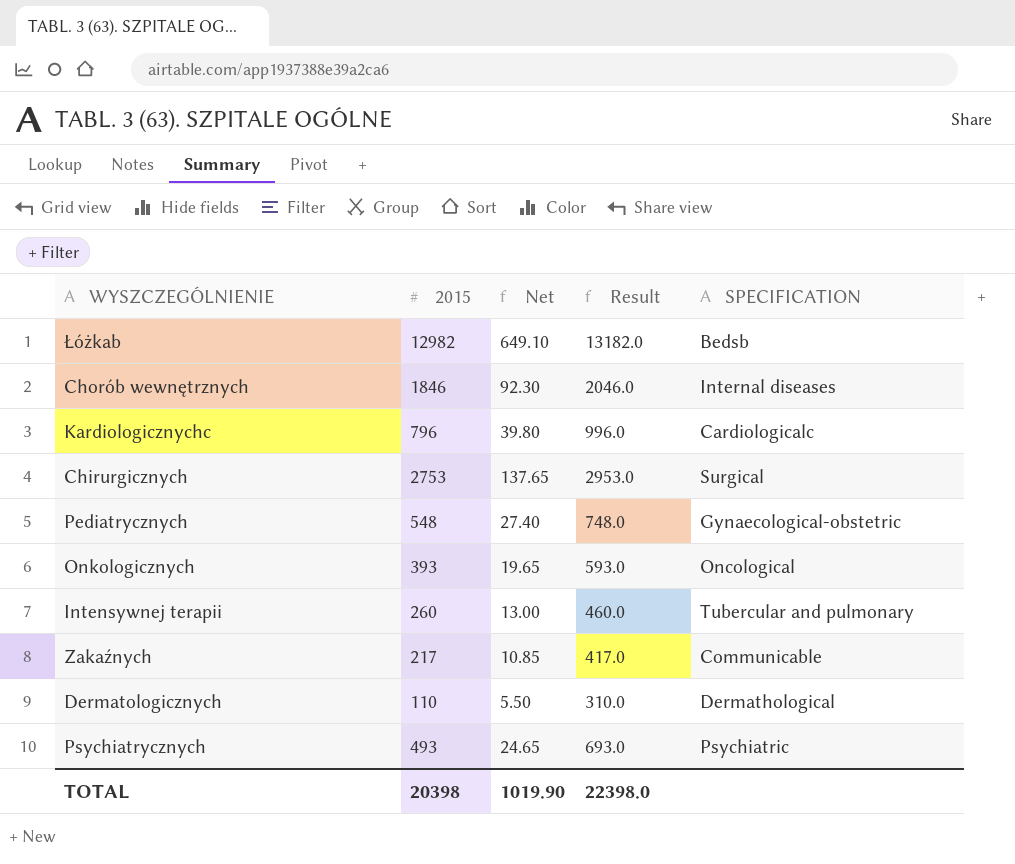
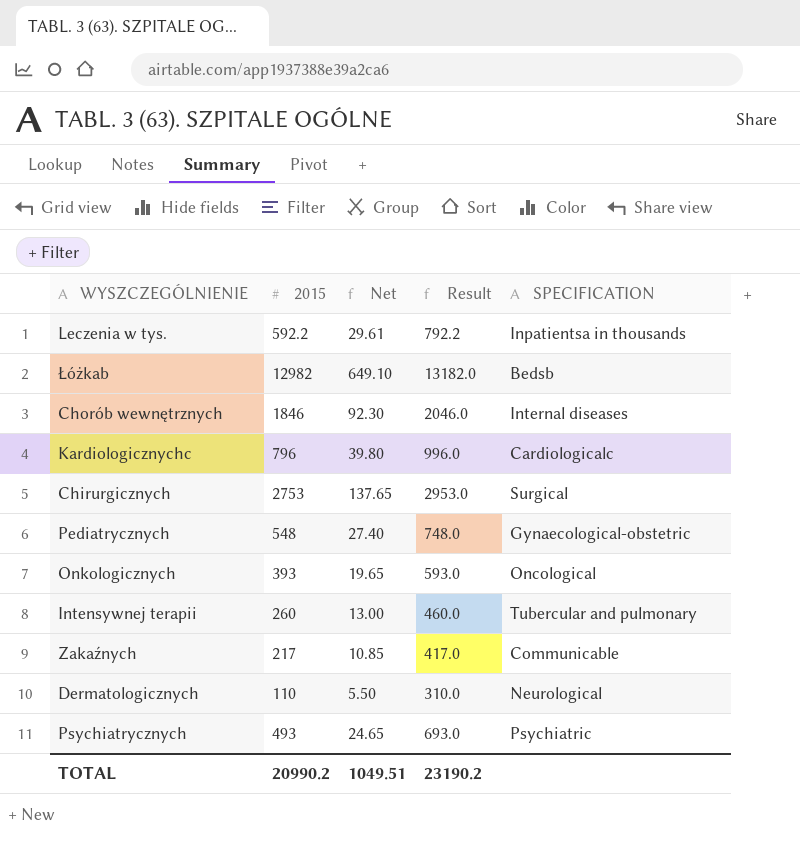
row Leczenia w tys.: none -> 592.2 | 29.61 | 792.2 | Inpatientsa in thousands
Dermatologicznych | SPECIFICATION: Dermathological -> Neurological
TOTAL | 2015: 20398 -> 20990.2
TOTAL | Net: 1019.90 -> 1049.51
TOTAL | Result: 22398.0 -> 23190.2

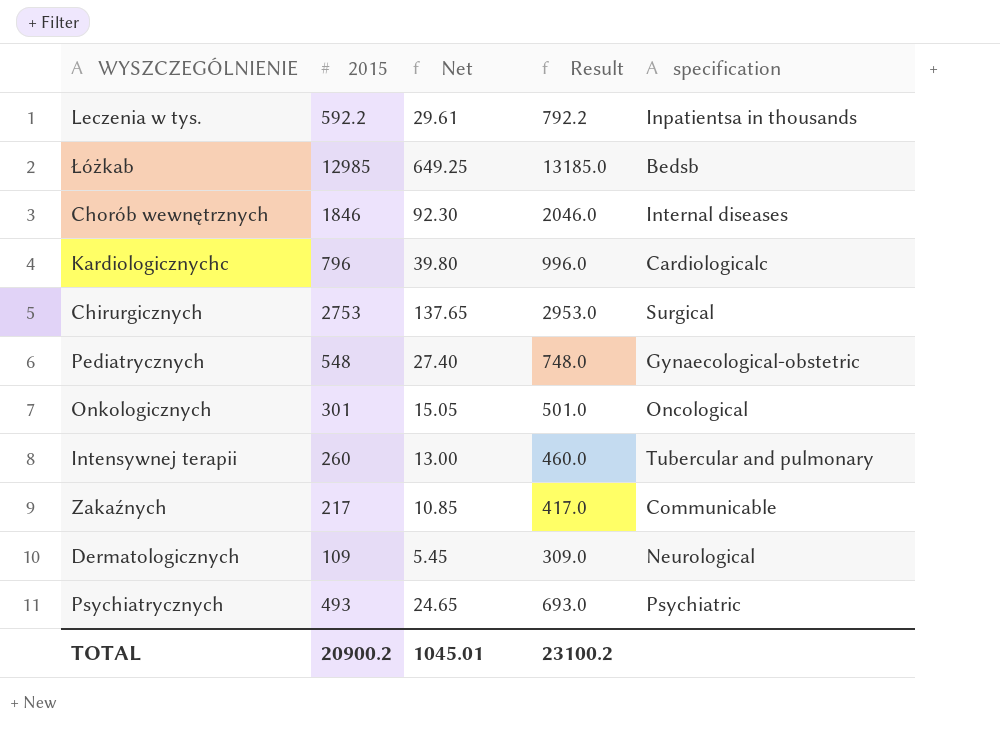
column name: SPECIFICATION -> specification
Łóżkab | 2015: 12982 -> 12985
Łóżkab | Net: 649.10 -> 649.25
Łóżkab | Result: 13182.0 -> 13185.0
Onkologicznych | 2015: 393 -> 301
Onkologicznych | Net: 19.65 -> 15.05
Onkologicznych | Result: 593.0 -> 501.0
Dermatologicznych | 2015: 110 -> 109
Dermatologicznych | Net: 5.50 -> 5.45
Dermatologicznych | Result: 310.0 -> 309.0
TOTAL | 2015: 20990.2 -> 20900.2
TOTAL | Net: 1049.51 -> 1045.01
TOTAL | Result: 23190.2 -> 23100.2

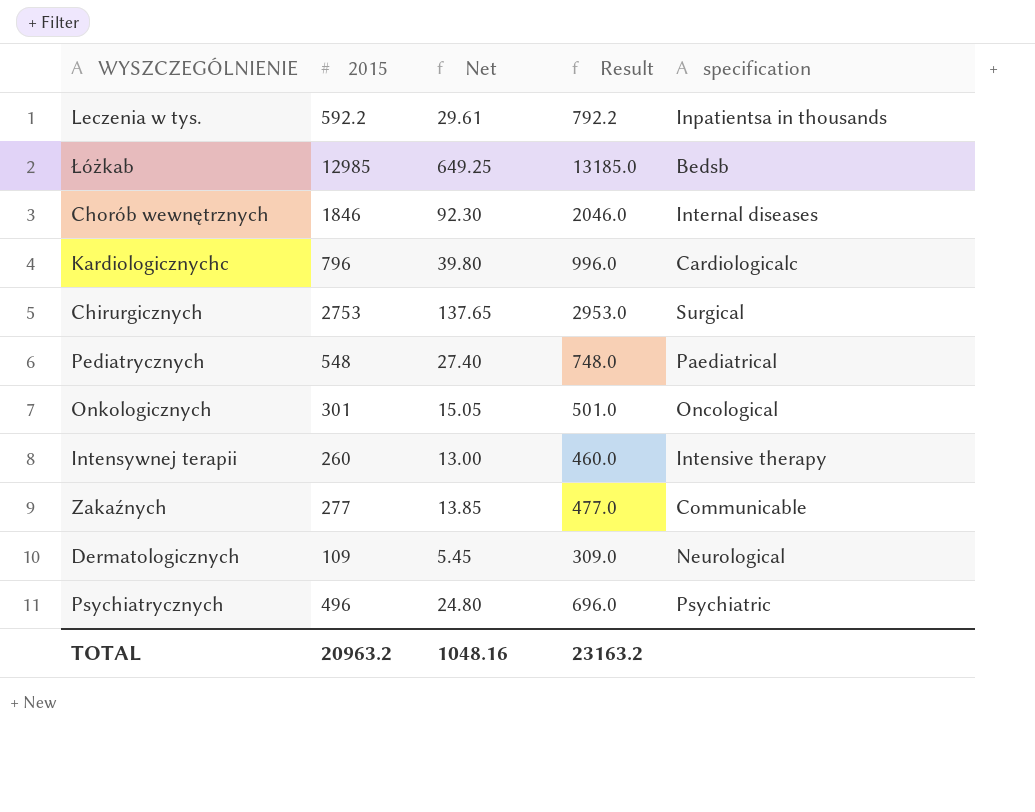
Pediatrycznych | specification: Gynaecological-obstetric -> Paediatrical
Intensywnej terapii | specification: Tubercular and pulmonary -> Intensive therapy
Zakaźnych | 2015: 217 -> 277
Zakaźnych | Net: 10.85 -> 13.85
Zakaźnych | Result: 417.0 -> 477.0
Psychiatrycznych | 2015: 493 -> 496
Psychiatrycznych | Net: 24.65 -> 24.80
Psychiatrycznych | Result: 693.0 -> 696.0
TOTAL | 2015: 20900.2 -> 20963.2
TOTAL | Net: 1045.01 -> 1048.16
TOTAL | Result: 23100.2 -> 23163.2

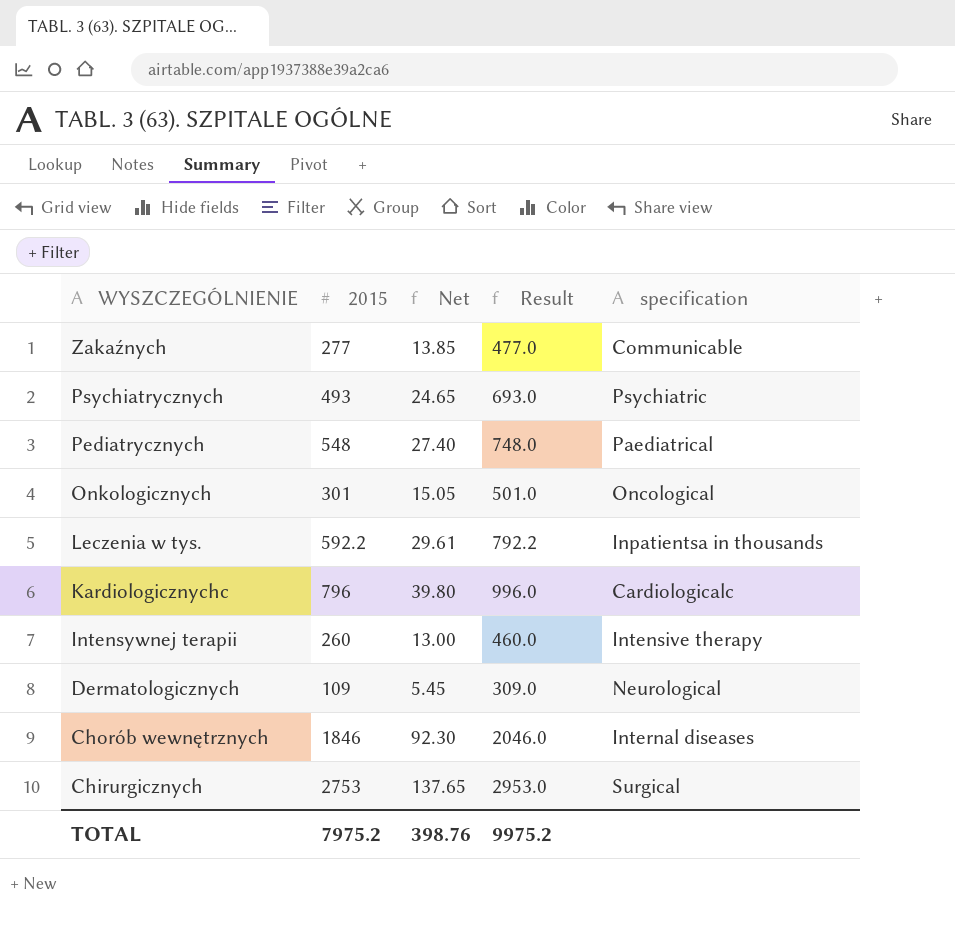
row order: none -> WYSZCZEGÓLNIENIE descending
row Łóżkab: 12985 | 649.25 | 13185.0 | Bedsb -> none
Psychiatrycznych | 2015: 496 -> 493
Psychiatrycznych | Net: 24.80 -> 24.65
Psychiatrycznych | Result: 696.0 -> 693.0
TOTAL | 2015: 20963.2 -> 7975.2
TOTAL | Net: 1048.16 -> 398.76
TOTAL | Result: 23163.2 -> 9975.2

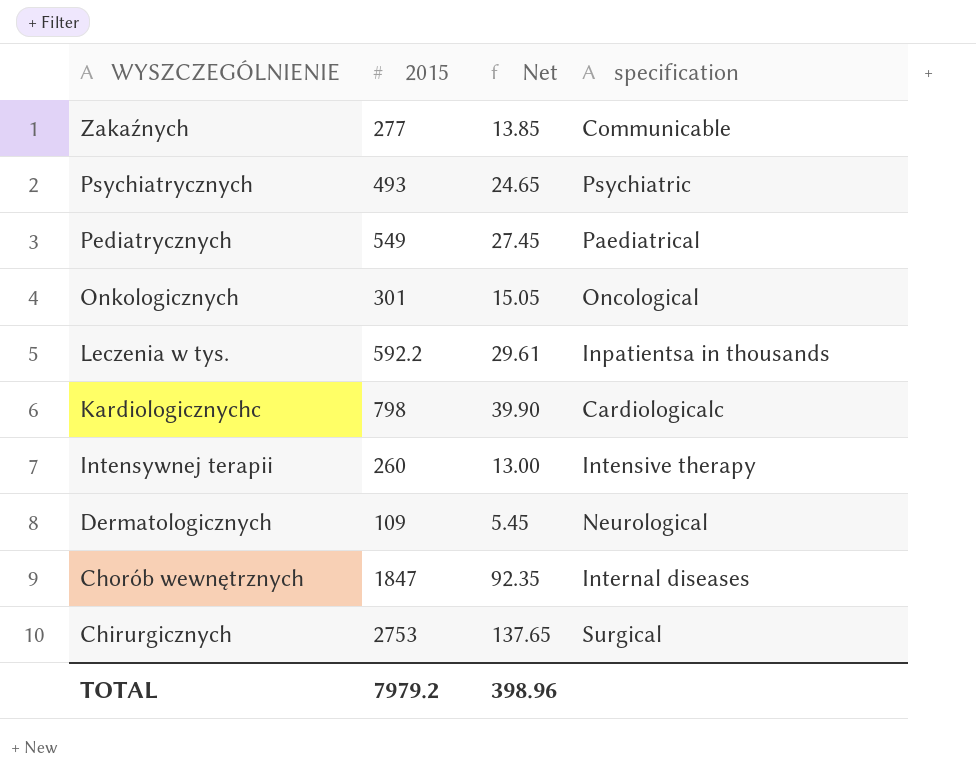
column Result | formula: [2015] + 200 -> none
Pediatrycznych | 2015: 548 -> 549
Pediatrycznych | Net: 27.40 -> 27.45
Kardiologicznychc | 2015: 796 -> 798
Kardiologicznychc | Net: 39.80 -> 39.90
Chorób wewnętrznych | 2015: 1846 -> 1847
Chorób wewnętrznych | Net: 92.30 -> 92.35
TOTAL | 2015: 7975.2 -> 7979.2
TOTAL | Net: 398.76 -> 398.96

